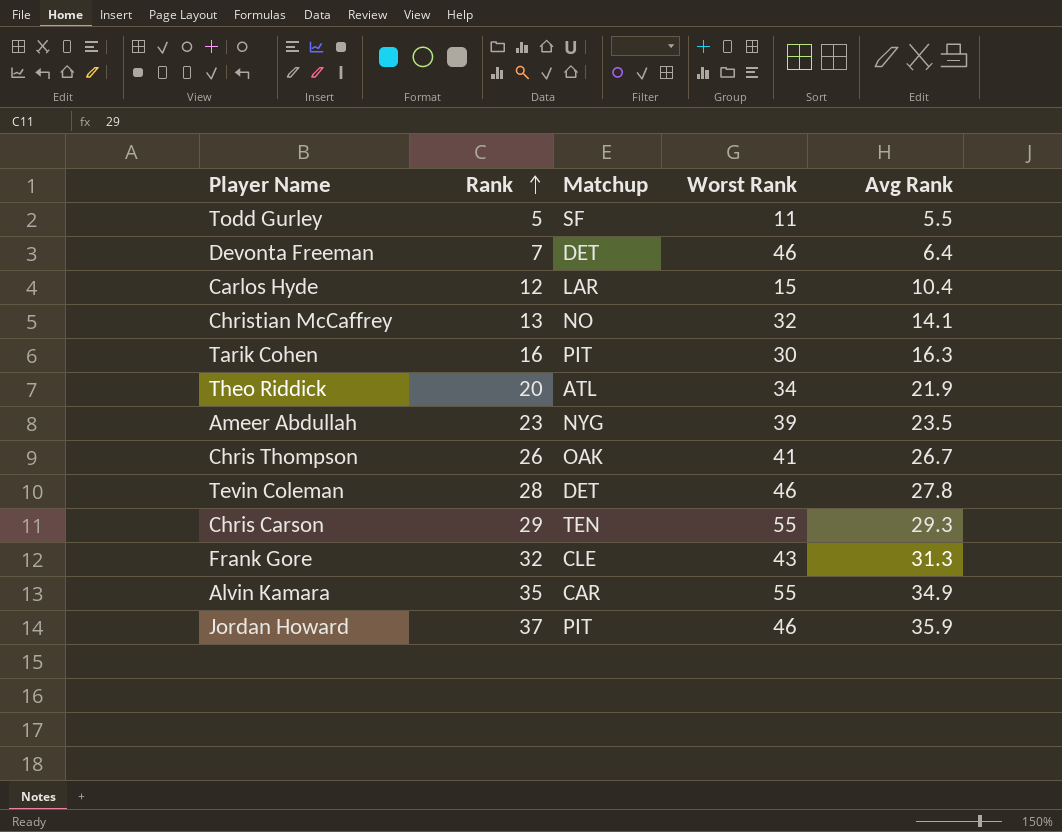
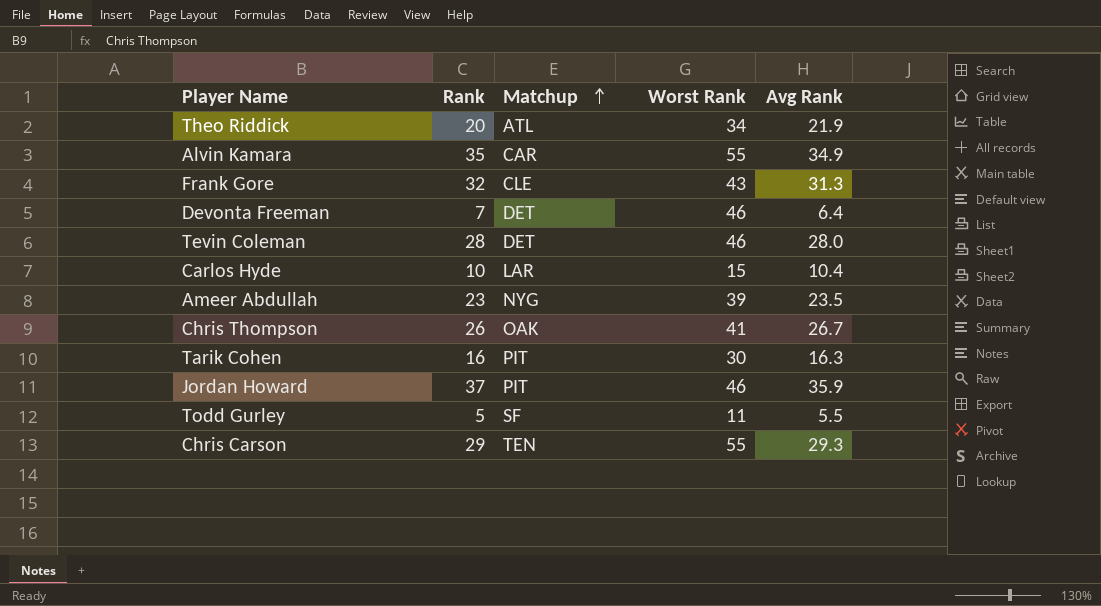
row order: Rank ascending -> Matchup ascending
row Christian McCaffrey: 13 | NO | 32 | 14.1 -> none
Tevin Coleman | Avg Rank: 27.8 -> 28.0
Carlos Hyde | Rank: 12 -> 10

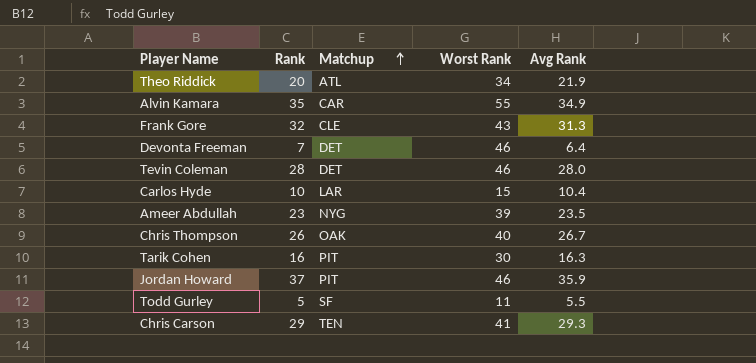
Chris Thompson | Worst Rank: 41 -> 40
Chris Carson | Worst Rank: 55 -> 41

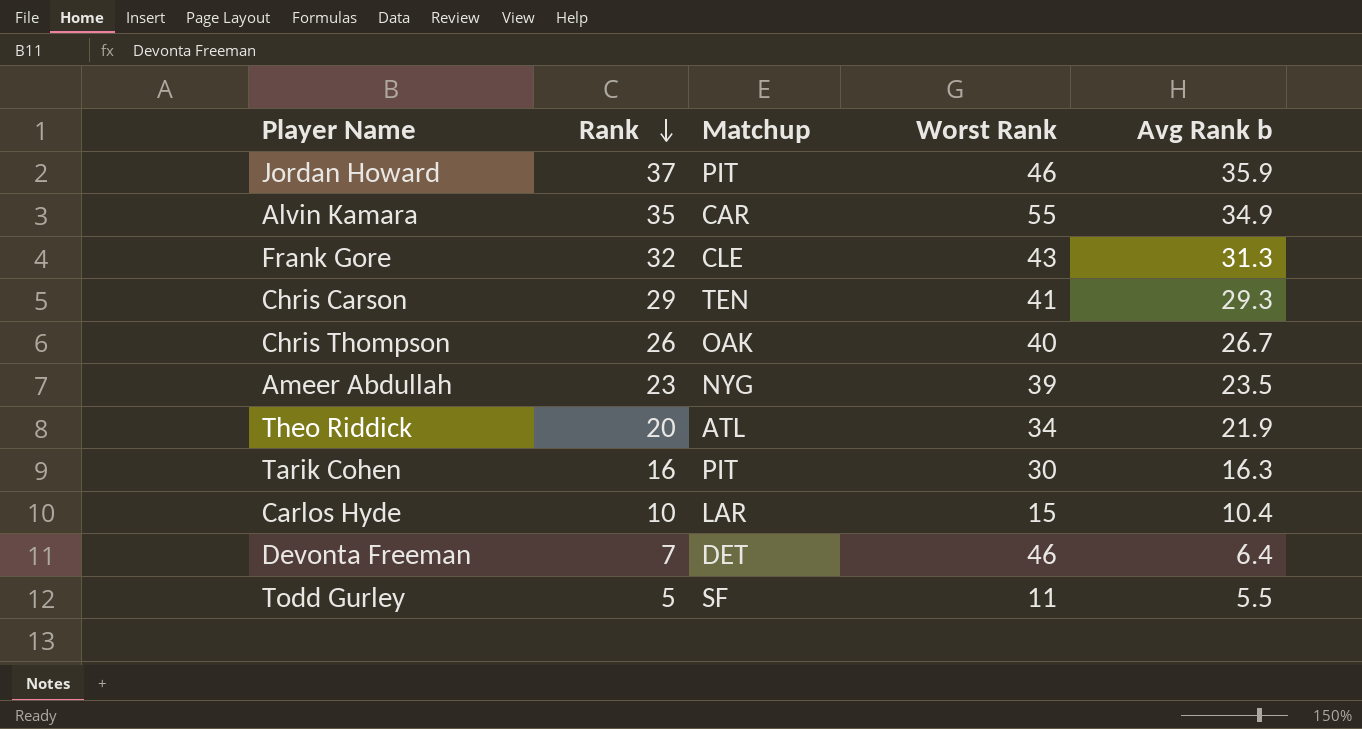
row order: Matchup ascending -> Rank descending
column name: Avg Rank -> Avg Rank b
row Tevin Coleman: 28 | DET | 46 | 28.0 -> none

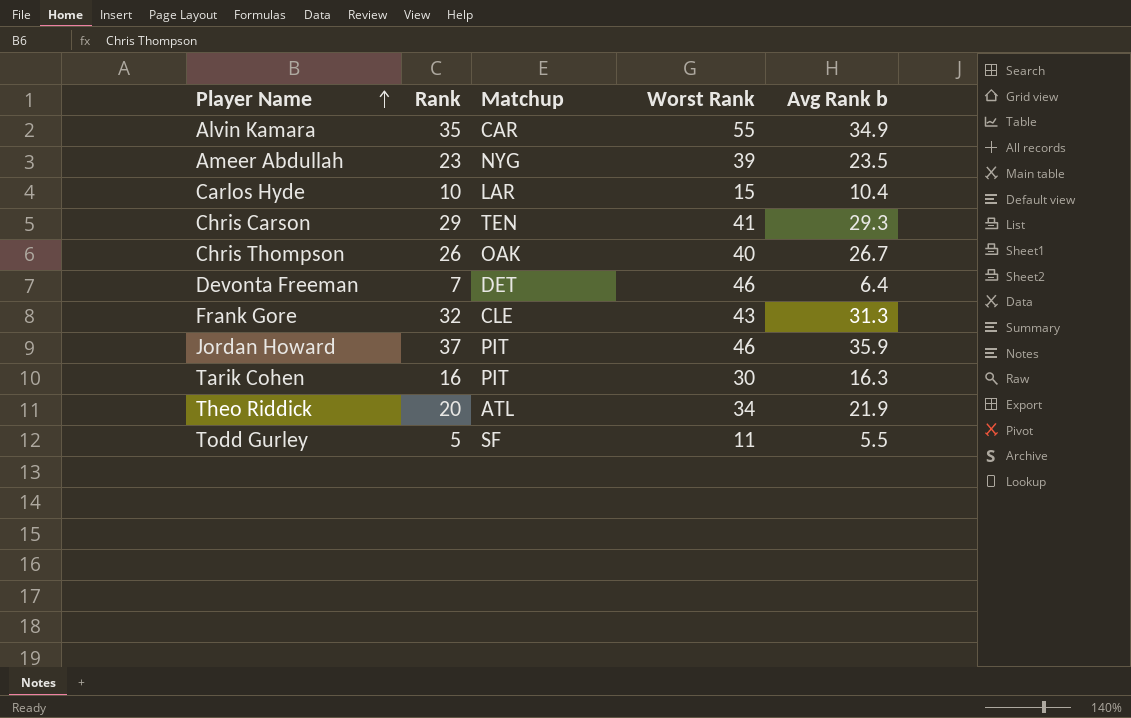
row order: Rank descending -> Player Name ascending

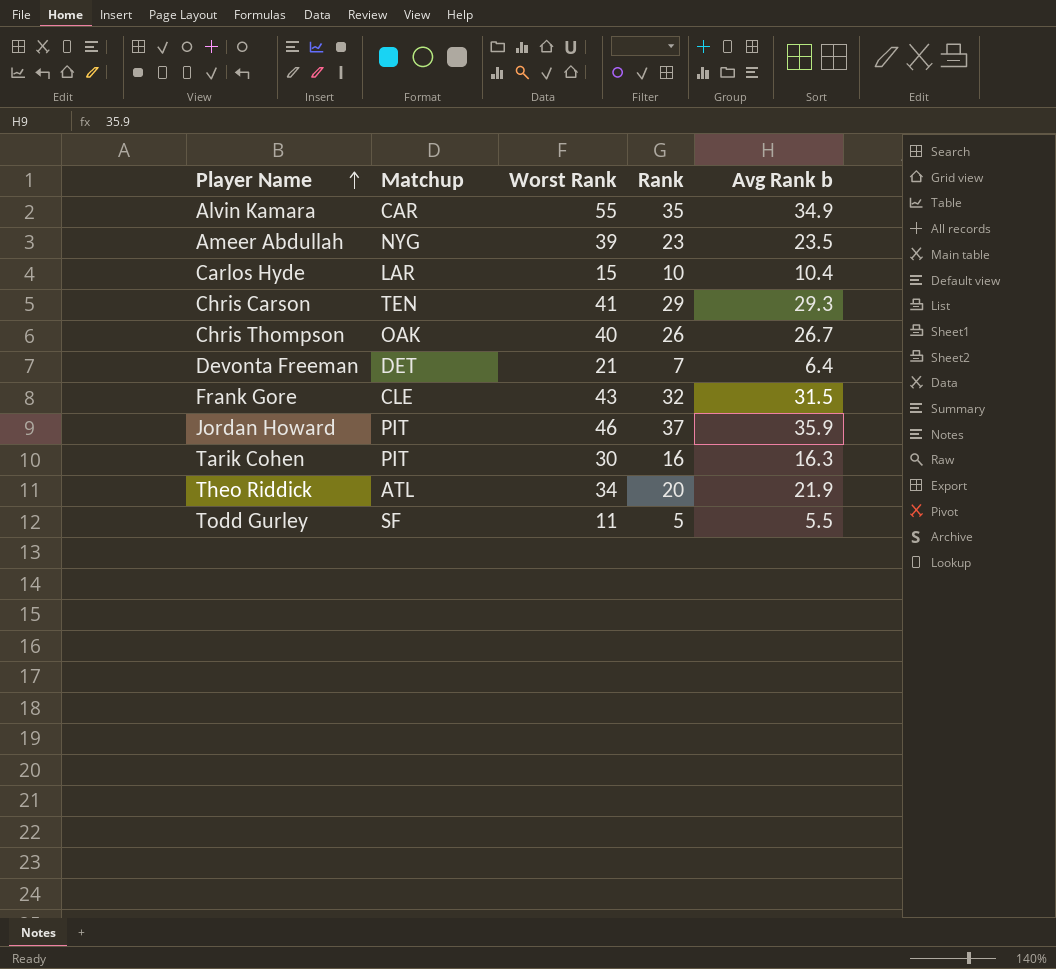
column Rank | position: 2 -> 4
Devonta Freeman | Worst Rank: 46 -> 21
Frank Gore | Avg Rank b: 31.3 -> 31.5

